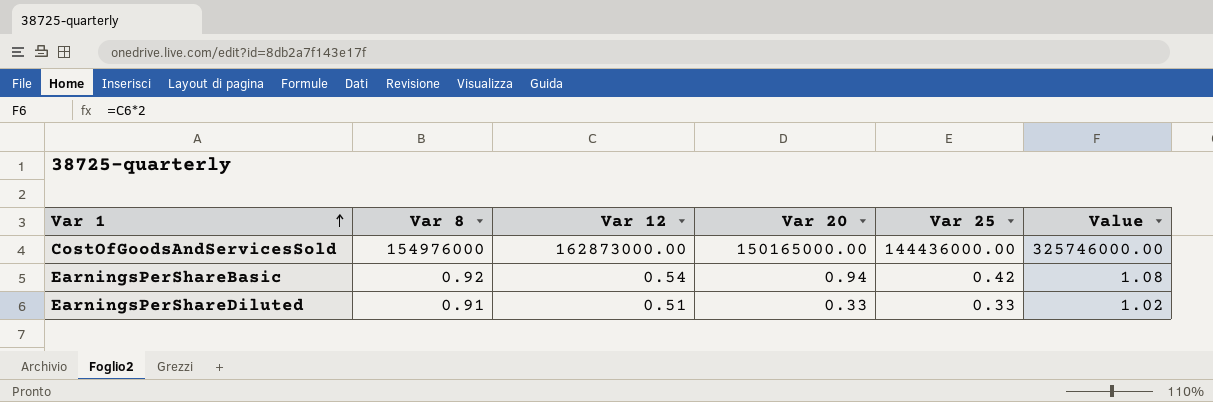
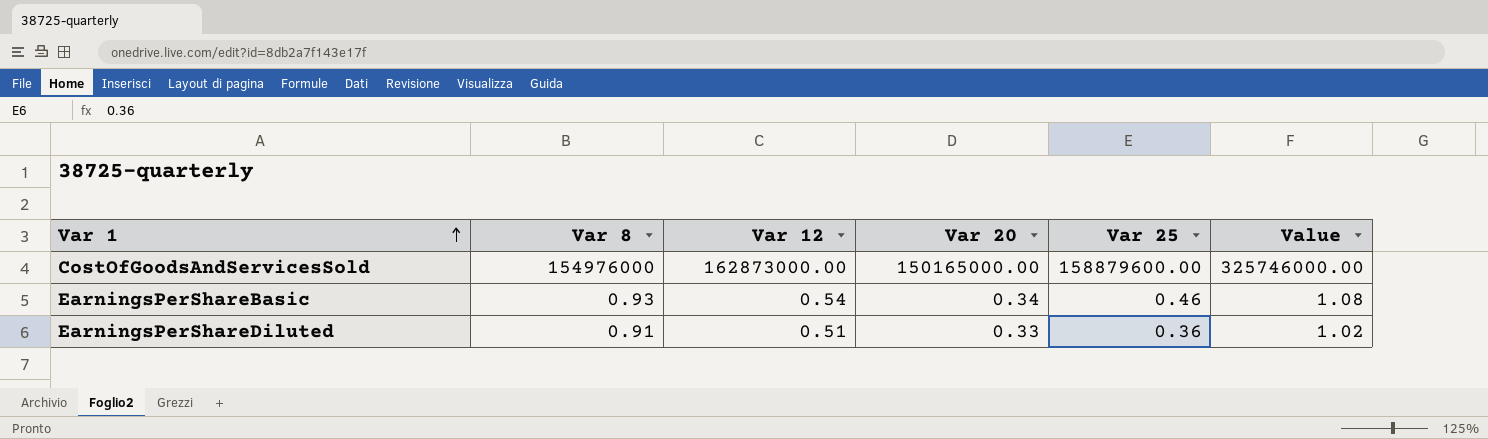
CostOfGoodsAndServicesSold | Var 25: 144436000.00 -> 158879600.00
EarningsPerShareBasic | Var 8: 0.92 -> 0.93
EarningsPerShareBasic | Var 20: 0.94 -> 0.34
EarningsPerShareBasic | Var 25: 0.42 -> 0.46
EarningsPerShareDiluted | Var 25: 0.33 -> 0.36

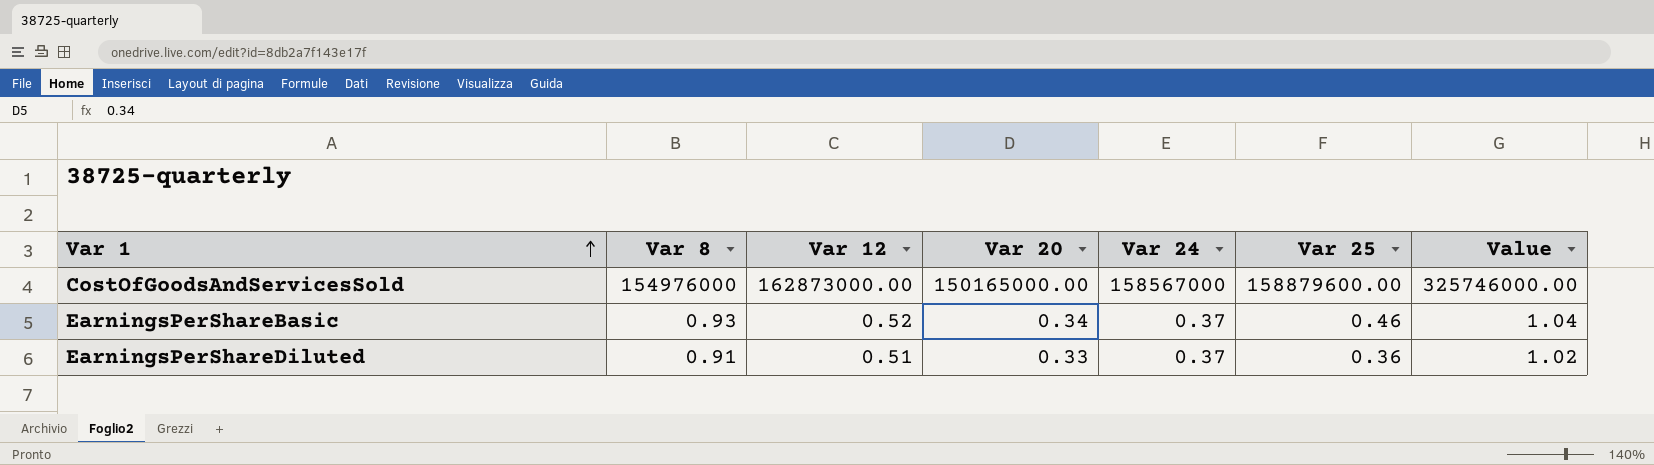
column Var 24 | position: none -> 5
EarningsPerShareBasic | Var 12: 0.54 -> 0.52
EarningsPerShareBasic | Value: 1.08 -> 1.04

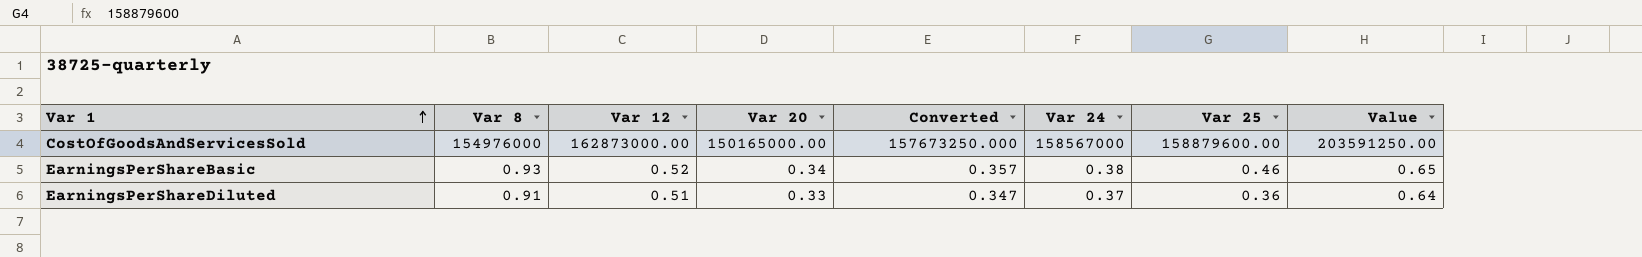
column Converted | formula: none -> [Var 20] * 1.05
column Value | formula: [Var 12] * 2 -> [Var 12] * 1.25
EarningsPerShareBasic | Var 24: 0.37 -> 0.38

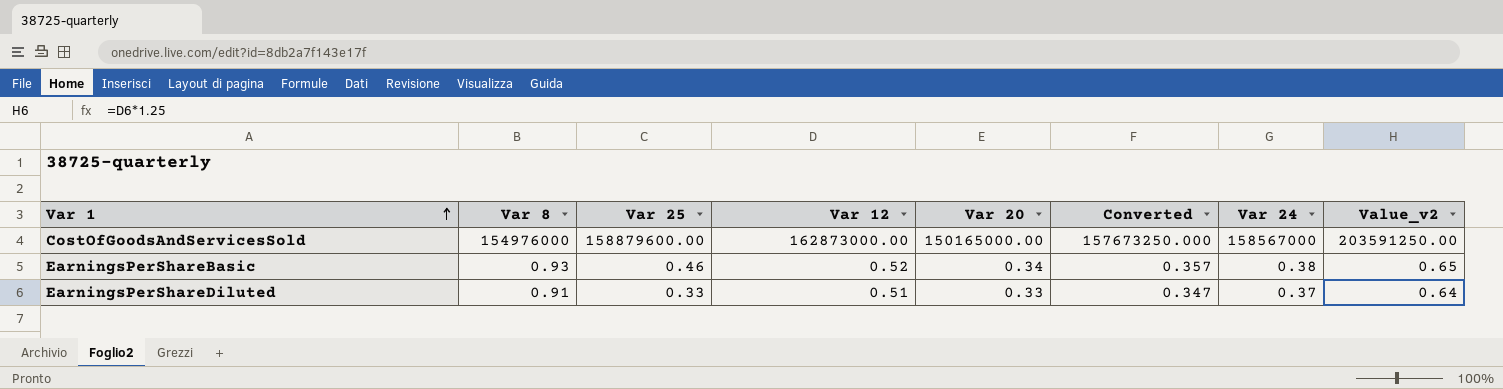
column Var 25 | position: 7 -> 3
column name: Value -> Value_v2
EarningsPerShareDiluted | Var 25: 0.36 -> 0.33

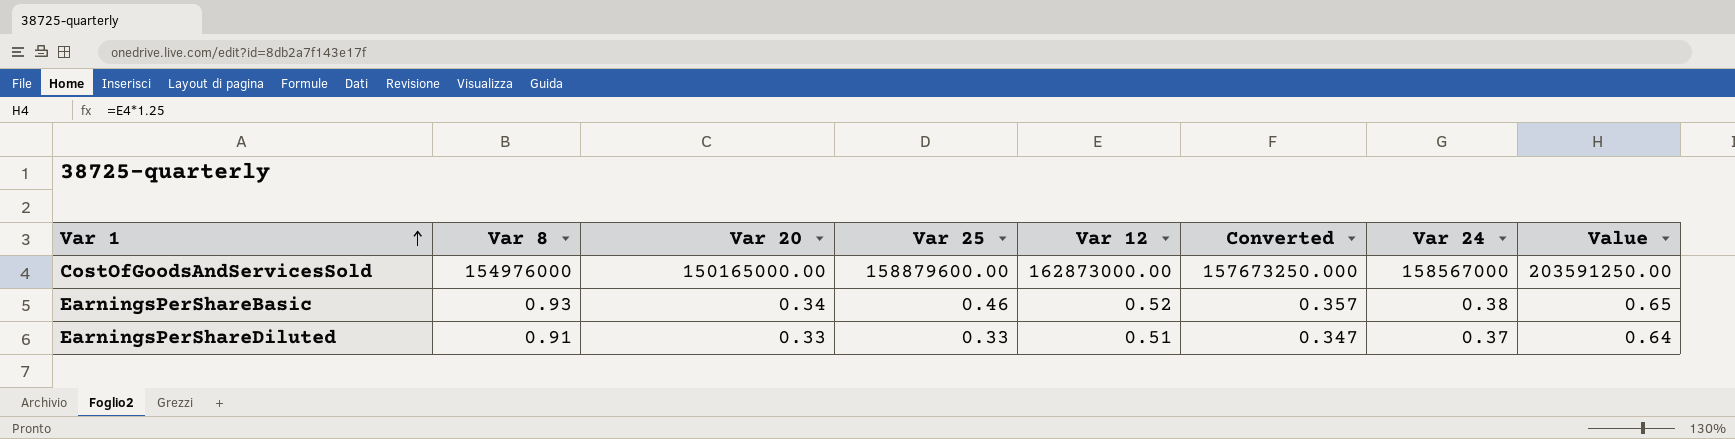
column Var 20 | position: 5 -> 3
column name: Value_v2 -> Value

